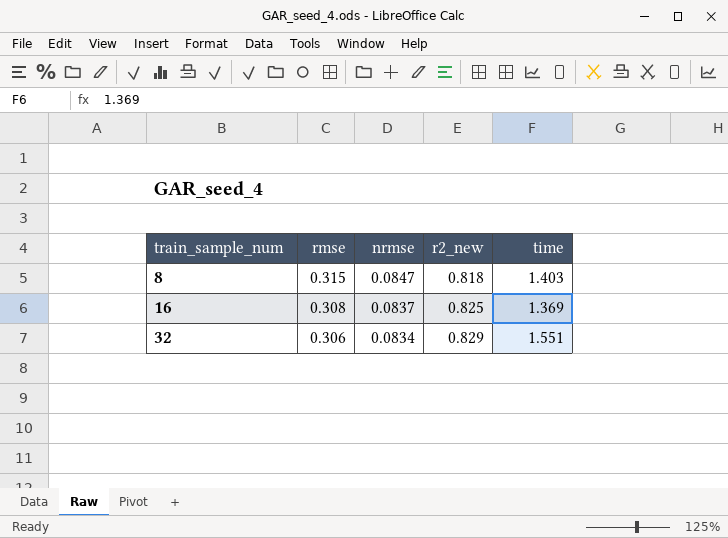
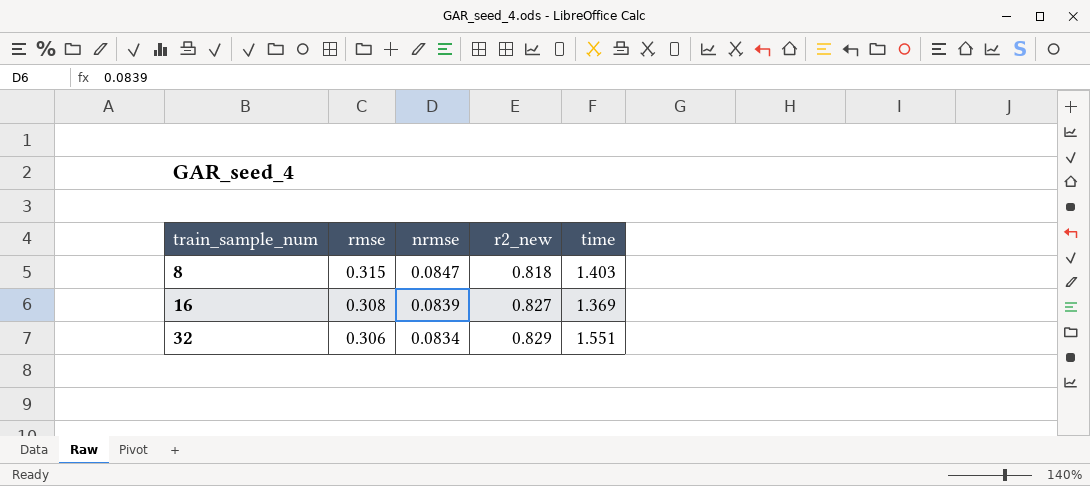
16 | nrmse: 0.0837 -> 0.0839
16 | r2_new: 0.825 -> 0.827

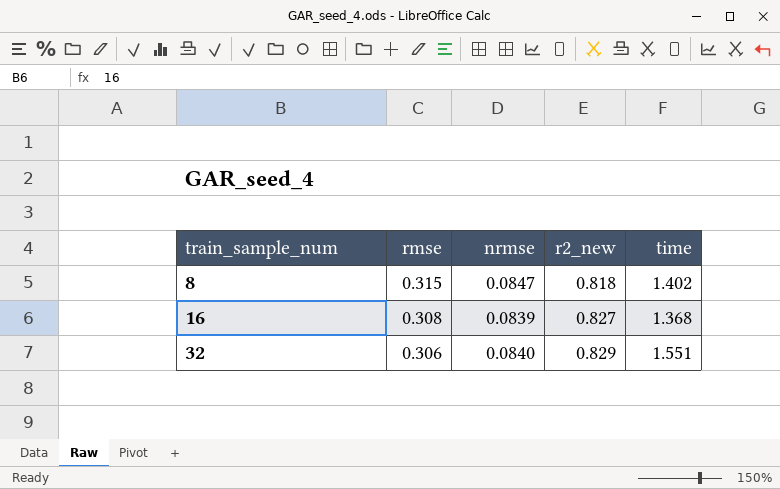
8 | time: 1.403 -> 1.402
16 | time: 1.369 -> 1.368
32 | nrmse: 0.0834 -> 0.0840

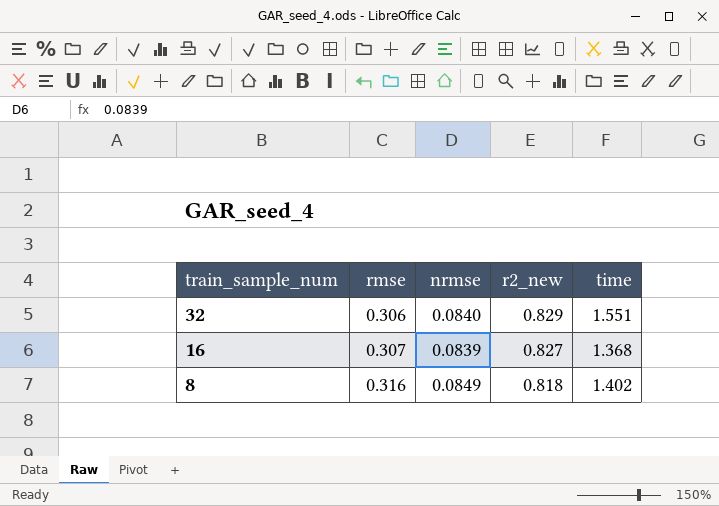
row order: train_sample_num ascending -> train_sample_num descending
16 | rmse: 0.308 -> 0.307
8 | rmse: 0.315 -> 0.316
8 | nrmse: 0.0847 -> 0.0849

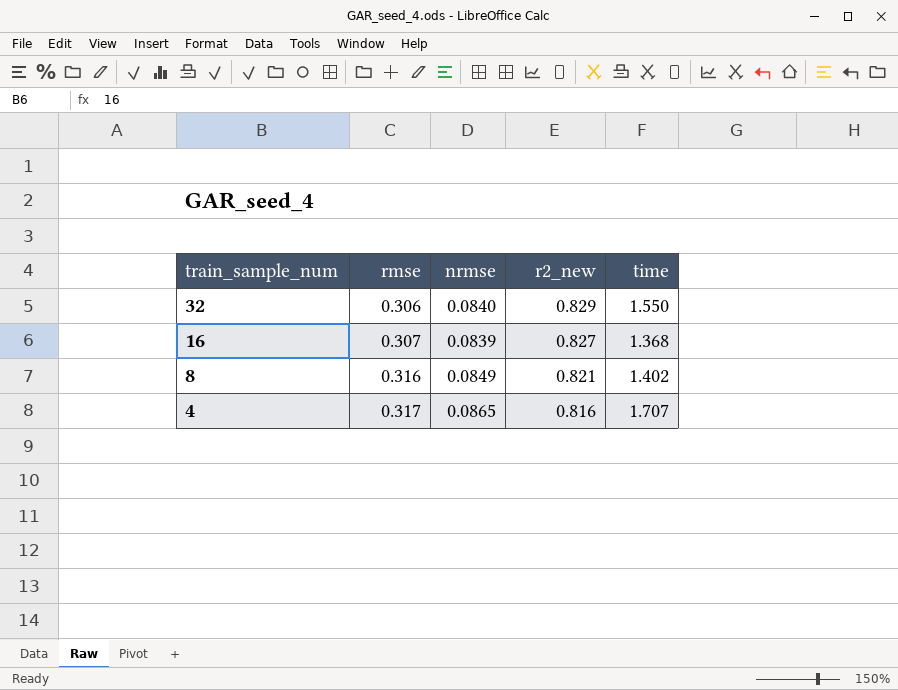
32 | time: 1.551 -> 1.550
8 | r2_new: 0.818 -> 0.821
row 4: none -> 0.317 | 0.0865 | 0.816 | 1.707

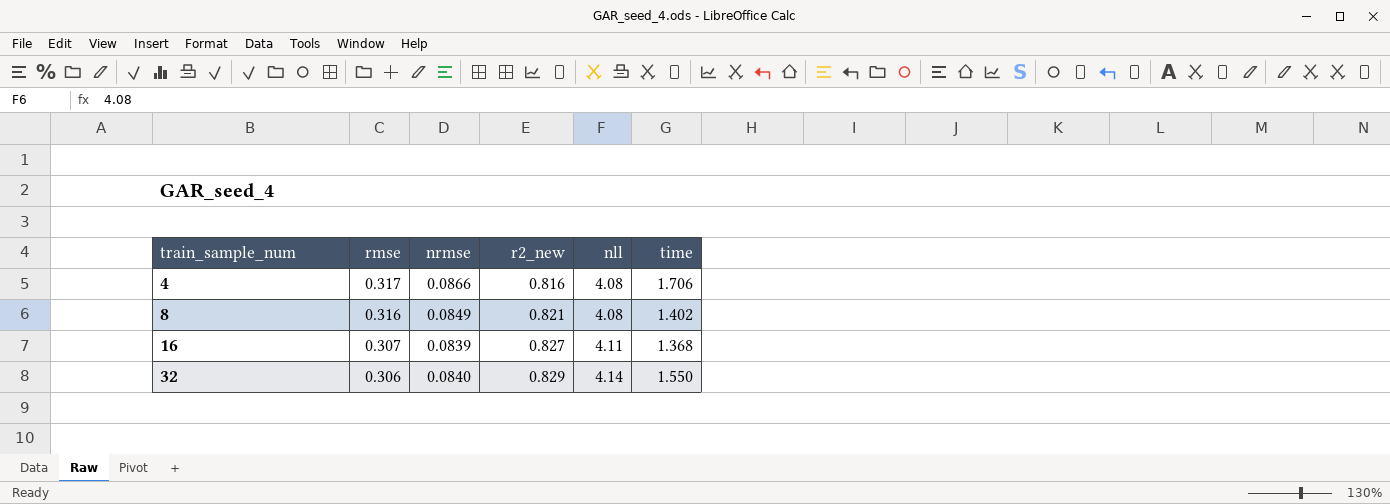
row order: train_sample_num descending -> train_sample_num ascending
column nll | position: none -> 5
4 | nrmse: 0.0865 -> 0.0866
4 | time: 1.707 -> 1.706

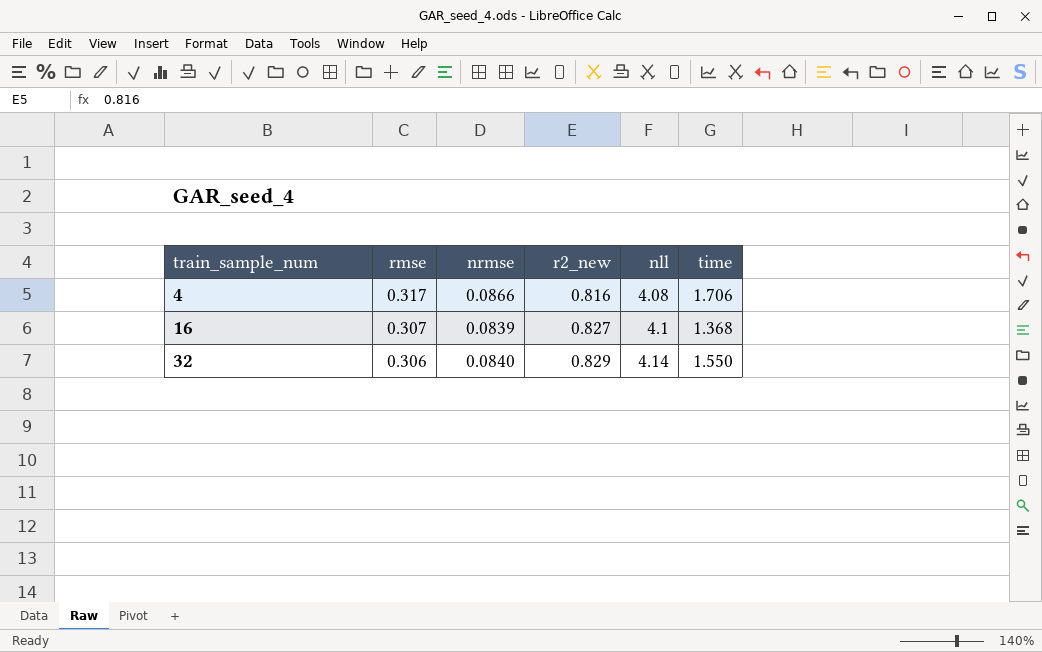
row 8: 0.316 | 0.0849 | 0.821 | 4.08 | 1.402 -> none
16 | nll: 4.11 -> 4.1

